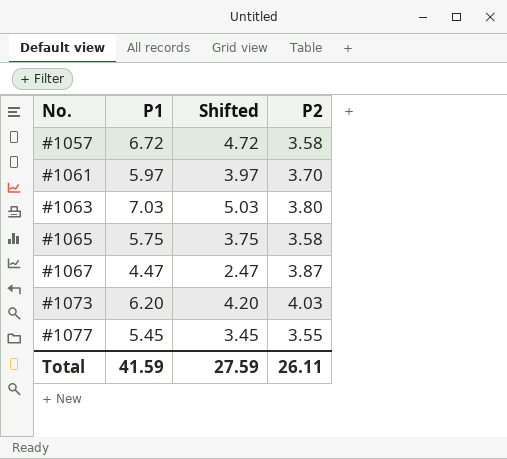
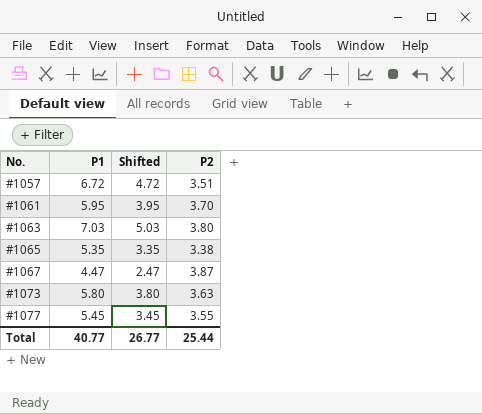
#1057 | P2: 3.58 -> 3.51
#1061 | P1: 5.97 -> 5.95
#1061 | Shifted: 3.97 -> 3.95
#1065 | P1: 5.75 -> 5.35
#1065 | Shifted: 3.75 -> 3.35
#1065 | P2: 3.58 -> 3.38
#1073 | P1: 6.20 -> 5.80
#1073 | Shifted: 4.20 -> 3.80
#1073 | P2: 4.03 -> 3.63
Total | P1: 41.59 -> 40.77
Total | Shifted: 27.59 -> 26.77
Total | P2: 26.11 -> 25.44

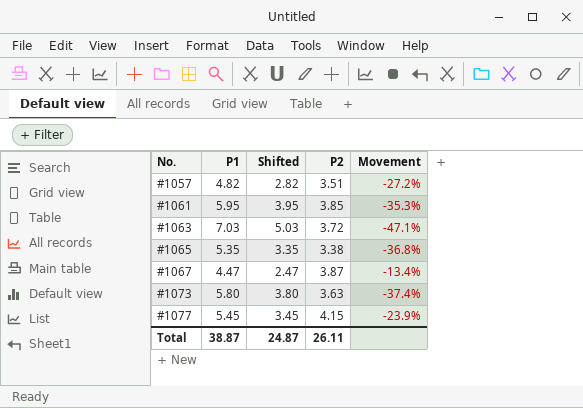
column Movement | formula: none -> ([P2] - [P1]) / [P1]
#1057 | P1: 6.72 -> 4.82
#1057 | Shifted: 4.72 -> 2.82
#1061 | P2: 3.70 -> 3.85
#1063 | P2: 3.80 -> 3.72
#1077 | P2: 3.55 -> 4.15
Total | P1: 40.77 -> 38.87
Total | Shifted: 26.77 -> 24.87
Total | P2: 25.44 -> 26.11

